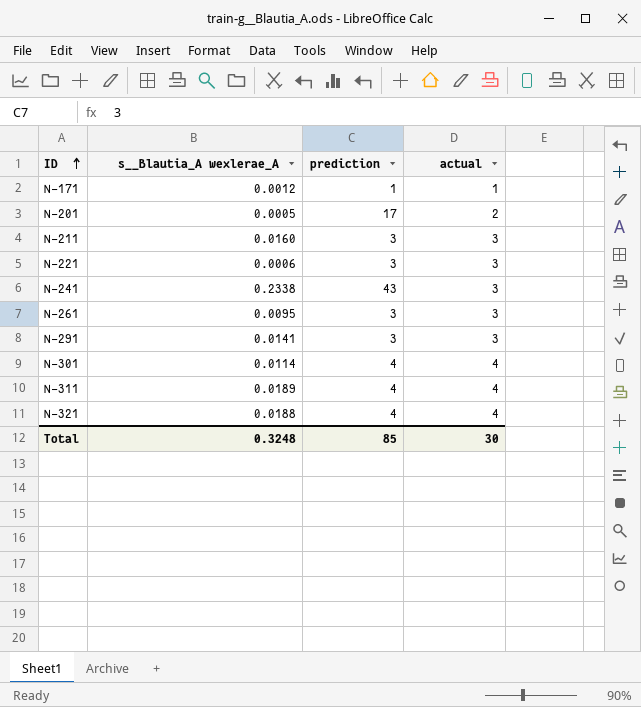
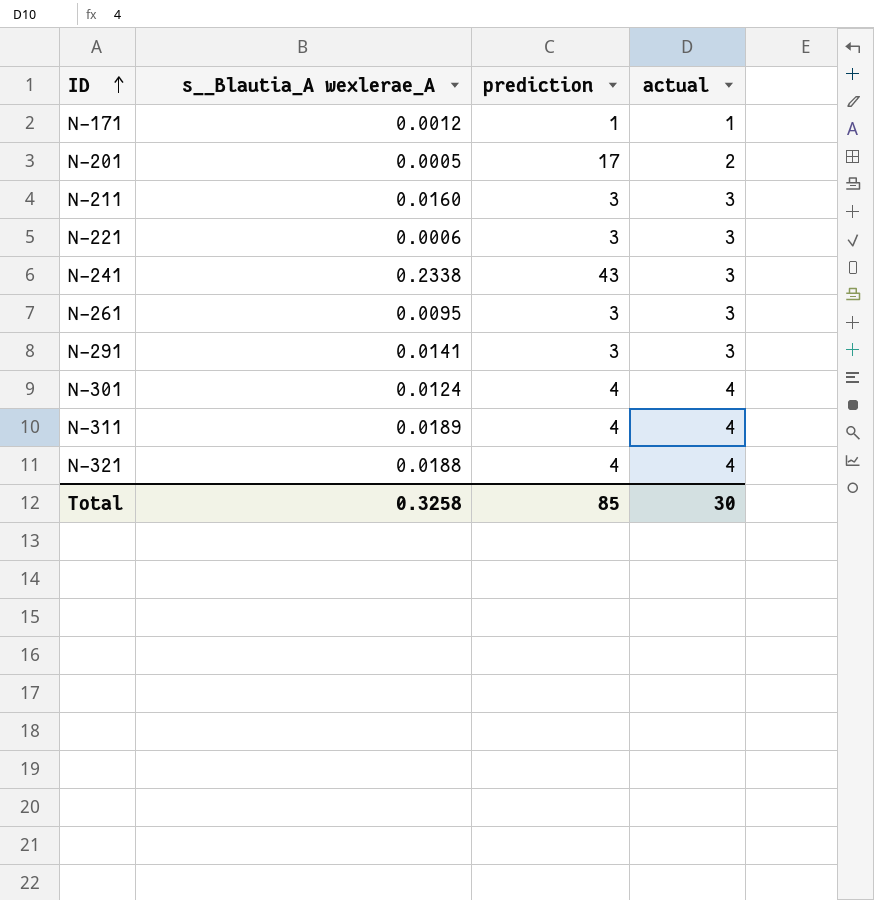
N-301 | s__Blautia_A wexlerae_A: 0.0114 -> 0.0124
Total | s__Blautia_A wexlerae_A: 0.3248 -> 0.3258

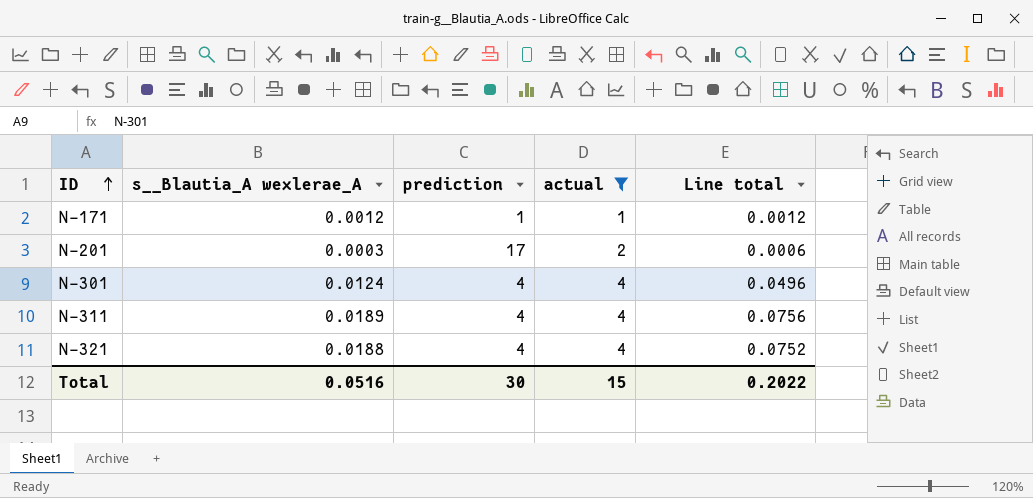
filter: none -> actual != 3
column Line total | formula: none -> [s__Blautia_A wexlerae_A] * [actual]
N-201 | s__Blautia_A wexlerae_A: 0.0005 -> 0.0003
Total | s__Blautia_A wexlerae_A: 0.3258 -> 0.0516
Total | prediction: 85 -> 30
Total | actual: 30 -> 15

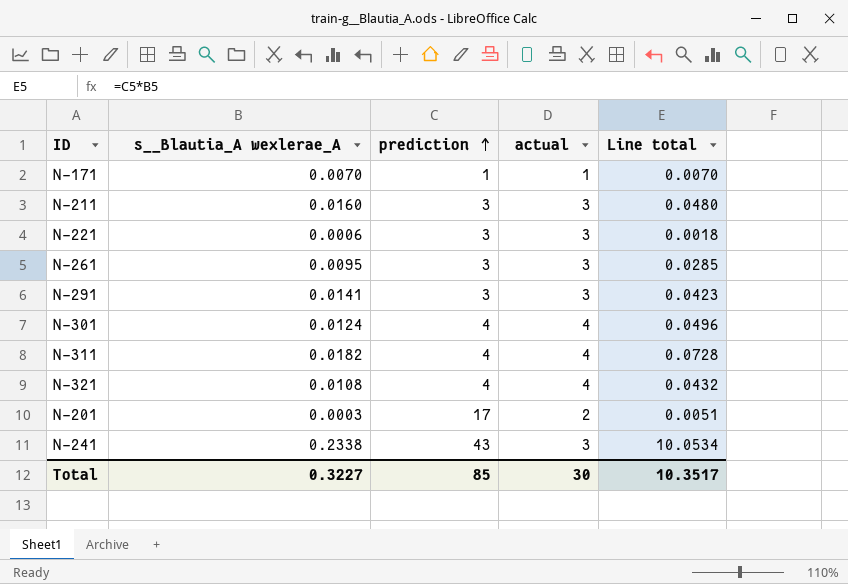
filter: actual != 3 -> none
row order: ID ascending -> prediction ascending
column Line total | formula: [s__Blautia_A wexlerae_A] * [actual] -> [s__Blautia_A wexlerae_A] * [prediction]
N-171 | s__Blautia_A wexlerae_A: 0.0012 -> 0.0070
N-311 | s__Blautia_A wexlerae_A: 0.0189 -> 0.0182
N-321 | s__Blautia_A wexlerae_A: 0.0188 -> 0.0108
Total | s__Blautia_A wexlerae_A: 0.0516 -> 0.3227
Total | prediction: 30 -> 85
Total | actual: 15 -> 30
Total | Line total: 0.2022 -> 10.3517

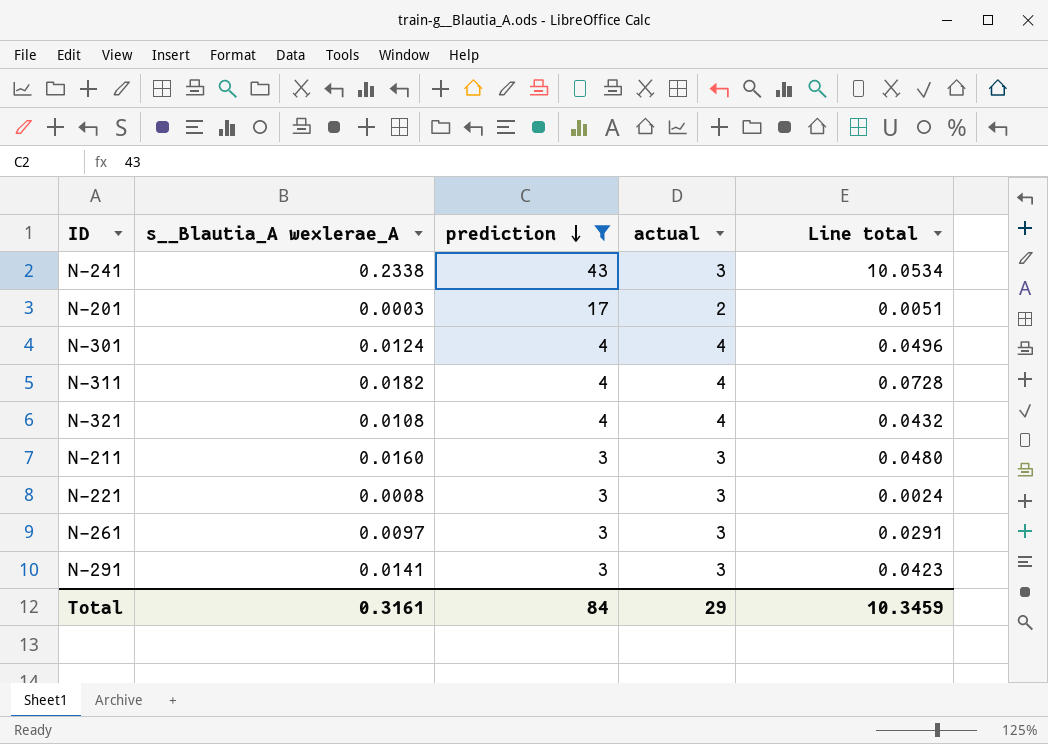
filter: none -> prediction != 1
row order: prediction ascending -> prediction descending
N-221 | s__Blautia_A wexlerae_A: 0.0006 -> 0.0008
N-221 | Line total: 0.0018 -> 0.0024
N-261 | s__Blautia_A wexlerae_A: 0.0095 -> 0.0097
N-261 | Line total: 0.0285 -> 0.0291
Total | s__Blautia_A wexlerae_A: 0.3227 -> 0.3161
Total | prediction: 85 -> 84
Total | actual: 30 -> 29
Total | Line total: 10.3517 -> 10.3459

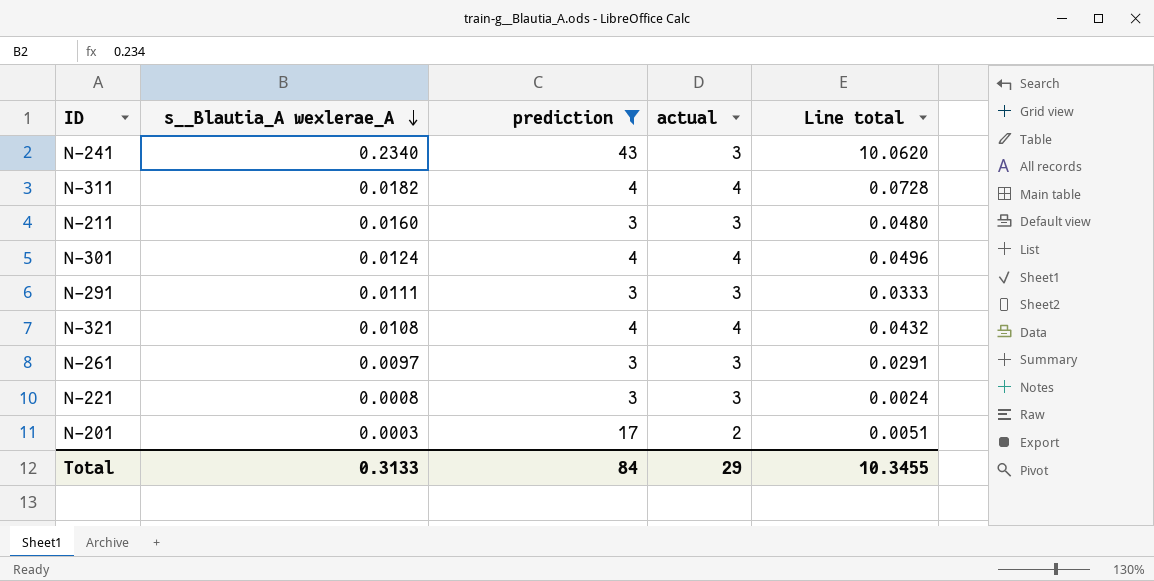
row order: prediction descending -> s__Blautia_A wexlerae_A descending
N-241 | s__Blautia_A wexlerae_A: 0.2338 -> 0.2340
N-241 | Line total: 10.0534 -> 10.0620
N-291 | s__Blautia_A wexlerae_A: 0.0141 -> 0.0111
N-291 | Line total: 0.0423 -> 0.0333
Total | s__Blautia_A wexlerae_A: 0.3161 -> 0.3133
Total | Line total: 10.3459 -> 10.3455

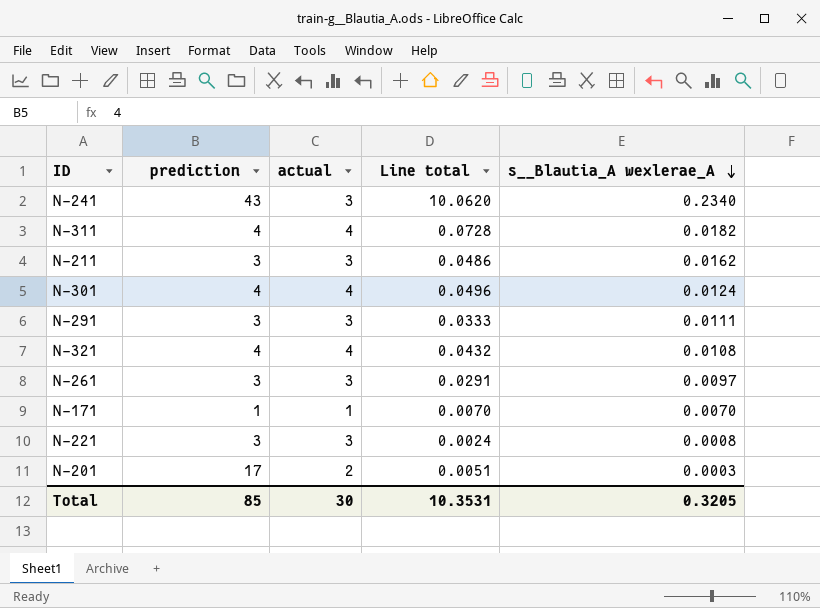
filter: prediction != 1 -> none
column s__Blautia_A wexlerae_A | position: 2 -> 5
N-211 | Line total: 0.0480 -> 0.0486
N-211 | s__Blautia_A wexlerae_A: 0.0160 -> 0.0162
Total | prediction: 84 -> 85
Total | actual: 29 -> 30
Total | Line total: 10.3455 -> 10.3531
Total | s__Blautia_A wexlerae_A: 0.3133 -> 0.3205

